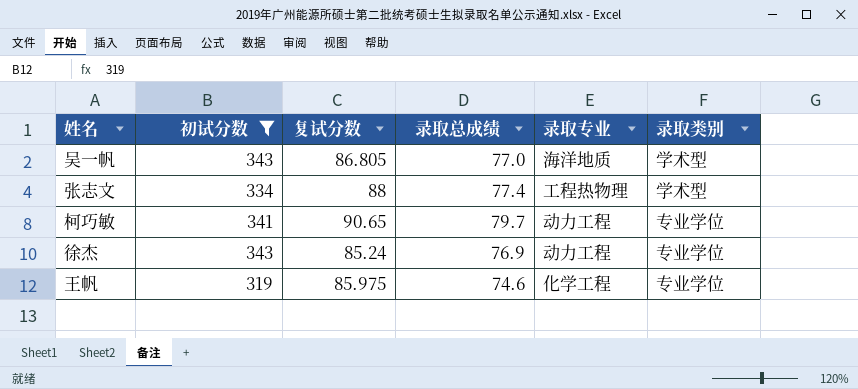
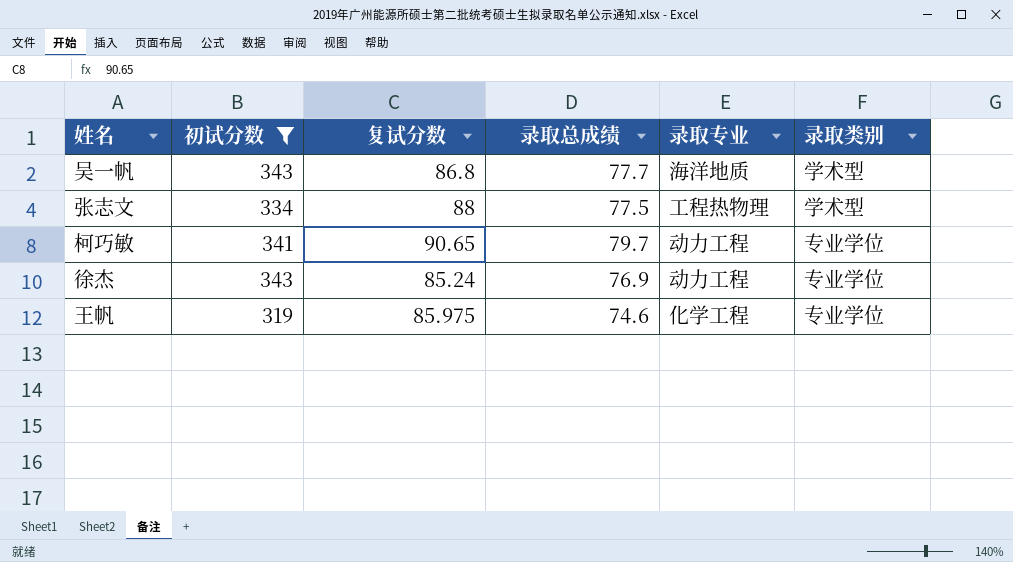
吴一帆 | 复试分数: 86.805 -> 86.8
吴一帆 | 录取总成绩: 77.0 -> 77.7
张志文 | 录取总成绩: 77.4 -> 77.5

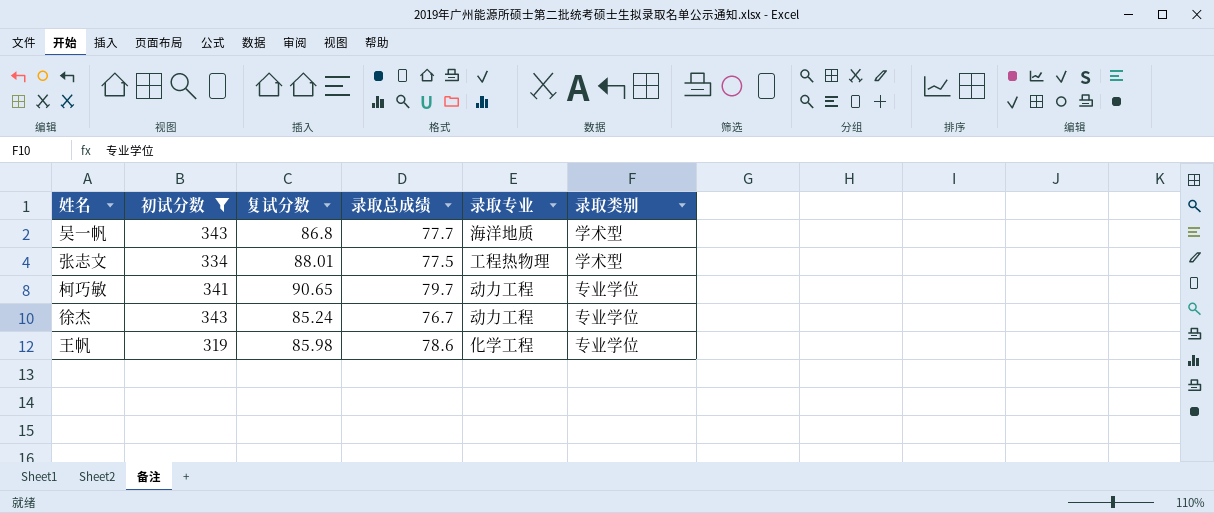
张志文 | 复试分数: 88 -> 88.01
徐杰 | 录取总成绩: 76.9 -> 76.7
王帆 | 复试分数: 85.975 -> 85.98
王帆 | 录取总成绩: 74.6 -> 78.6

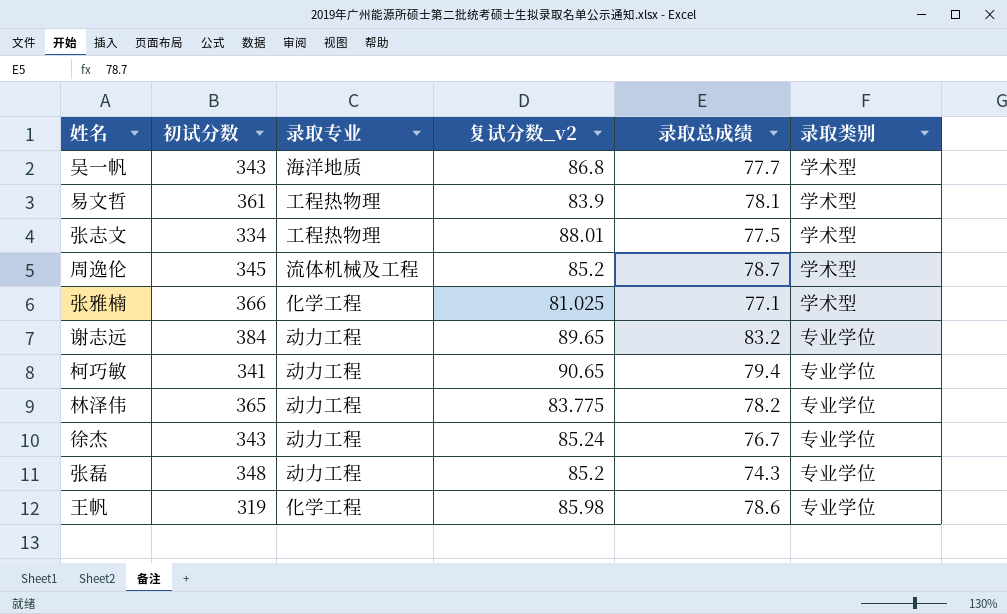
filter: 初试分数 <= 343 -> none
column 录取专业 | position: 5 -> 3
column name: 复试分数 -> 复试分数_v2
柯巧敏 | 录取总成绩: 79.7 -> 79.4

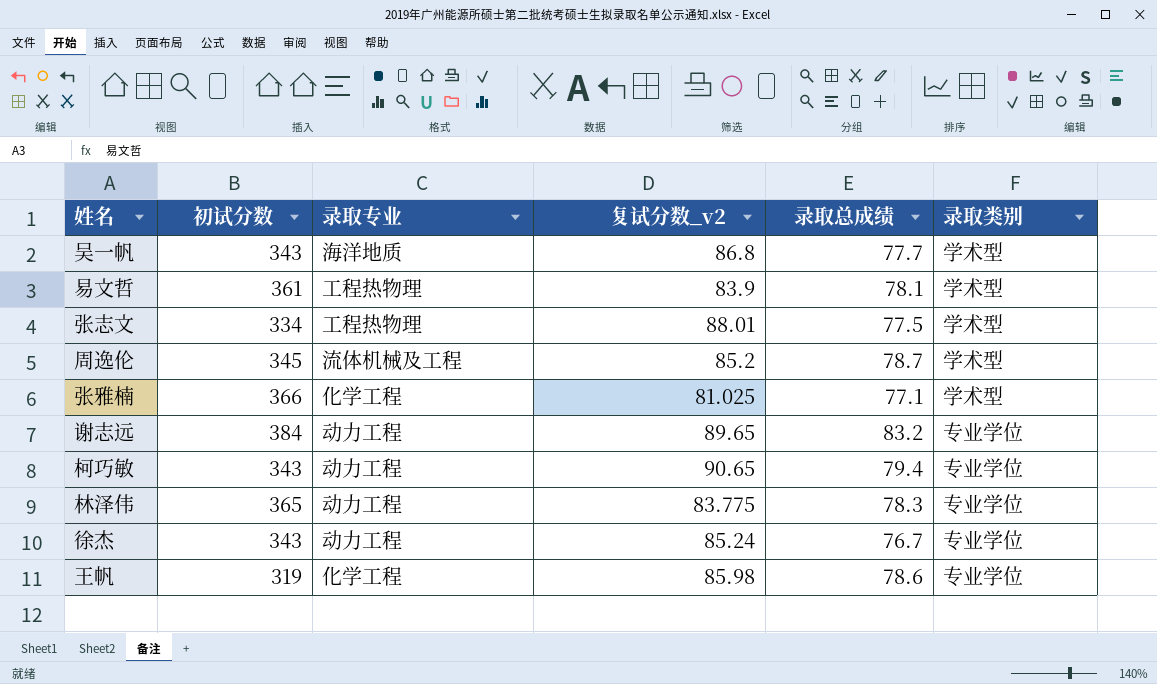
row 张磊: 348 | 动力工程 | 85.2 | 74.3 | 专业学位 -> none
柯巧敏 | 初试分数: 341 -> 343
林泽伟 | 录取总成绩: 78.2 -> 78.3

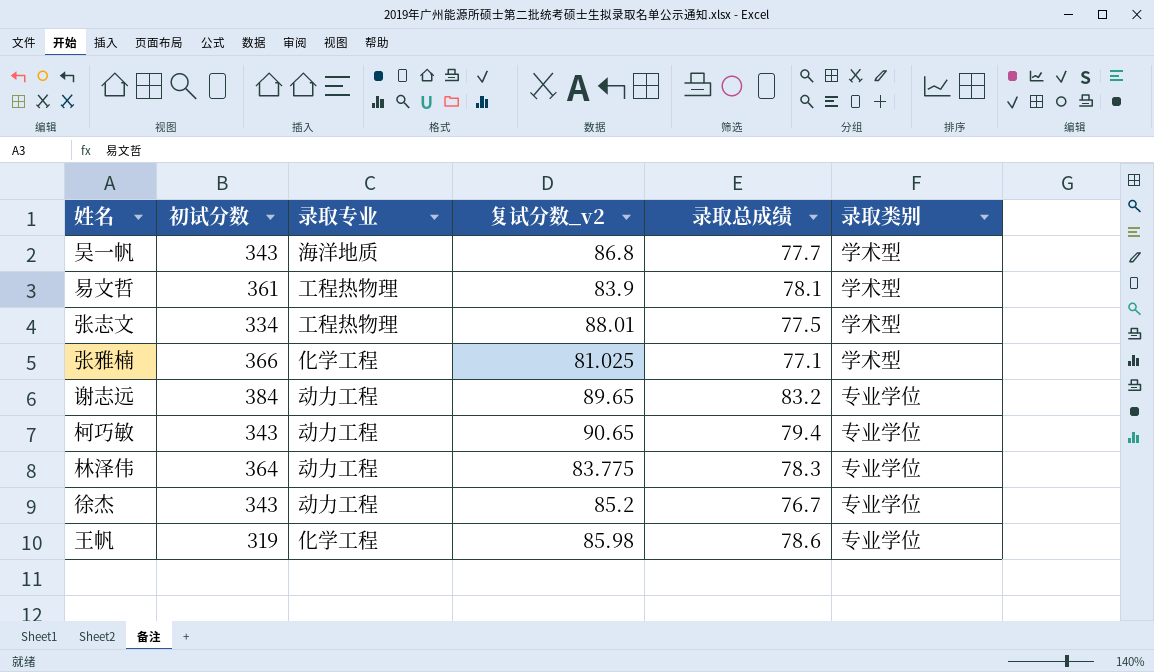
row 周逸伦: 345 | 流体机械及工程 | 85.2 | 78.7 | 学术型 -> none
林泽伟 | 初试分数: 365 -> 364
徐杰 | 复试分数_v2: 85.24 -> 85.2

